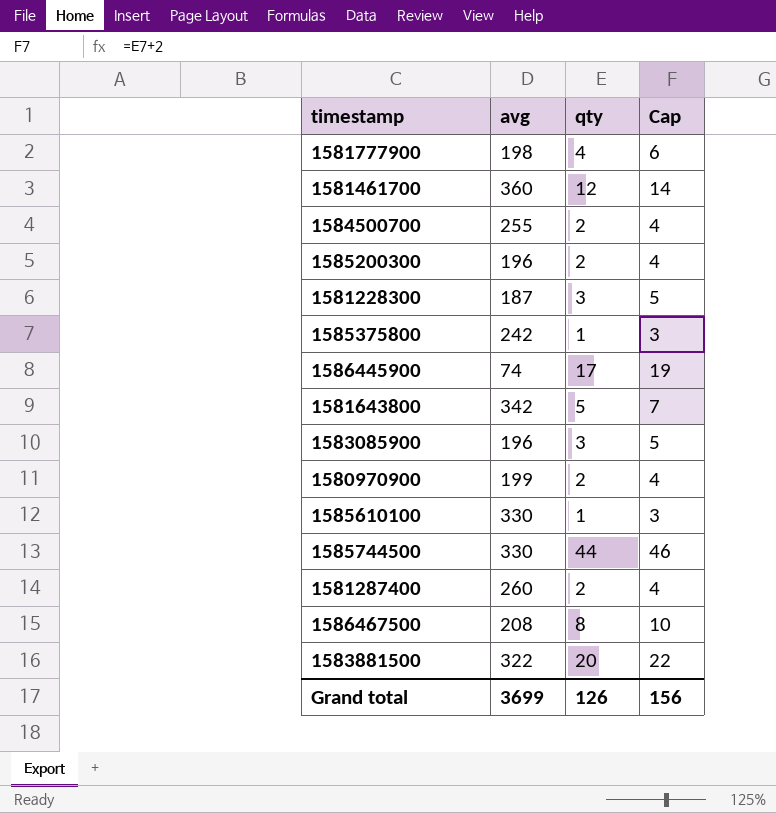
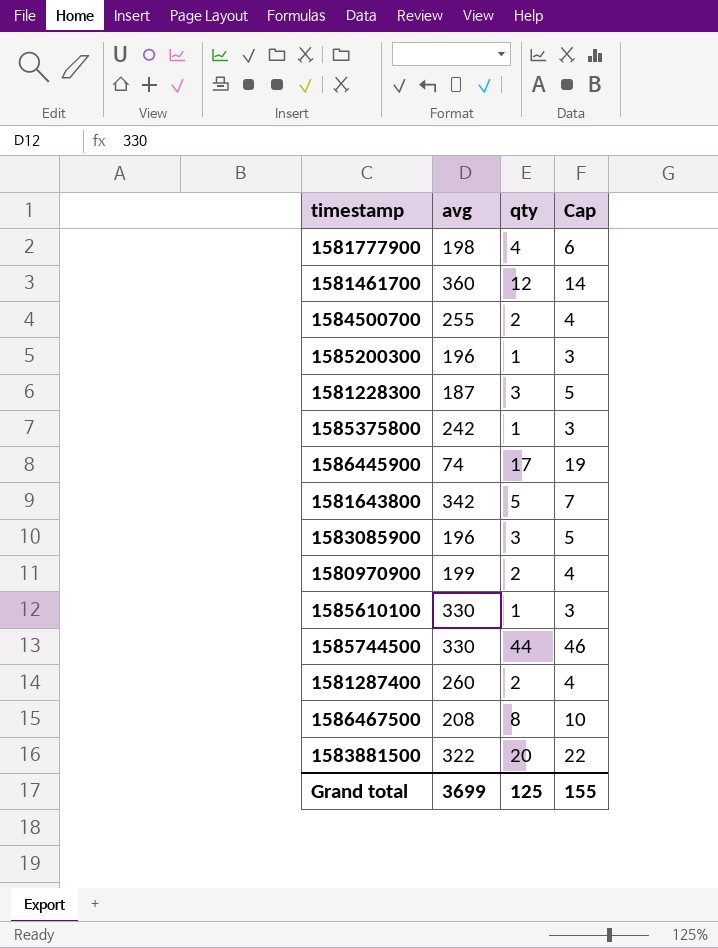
1585200300 | qty: 2 -> 1
1585200300 | Cap: 4 -> 3
Grand total | qty: 126 -> 125
Grand total | Cap: 156 -> 155

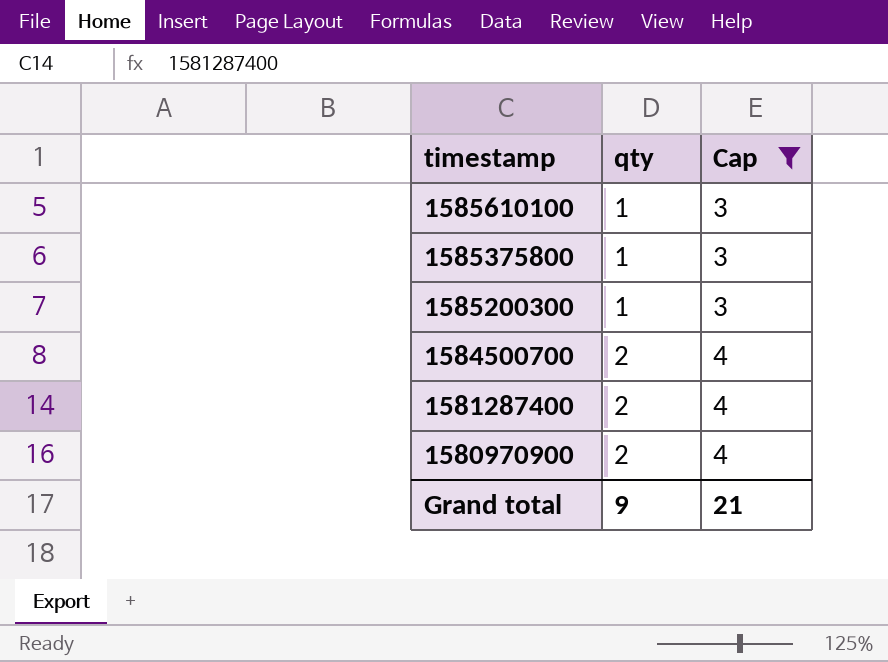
filter: none -> Cap <= 4
row order: none -> timestamp descending
column avg | position: 2 -> none
Grand total | qty: 125 -> 9
Grand total | Cap: 155 -> 21

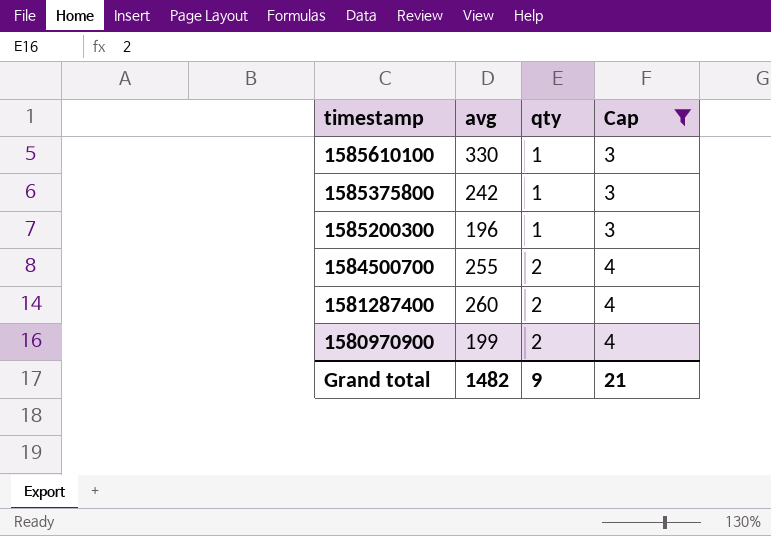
column avg | position: none -> 2

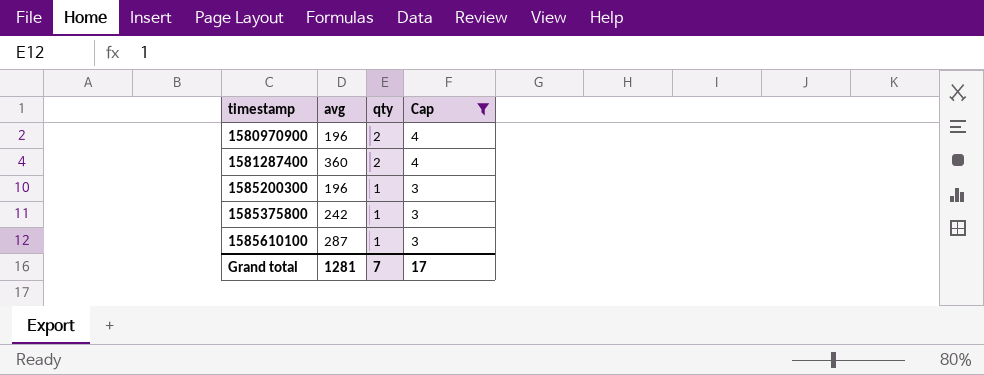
row order: timestamp descending -> timestamp ascending
row 1584500700: 255 | 2 | 4 -> none
1580970900 | avg: 199 -> 196
1581287400 | avg: 260 -> 360
1585610100 | avg: 330 -> 287
Grand total | avg: 1482 -> 1281
Grand total | qty: 9 -> 7
Grand total | Cap: 21 -> 17

